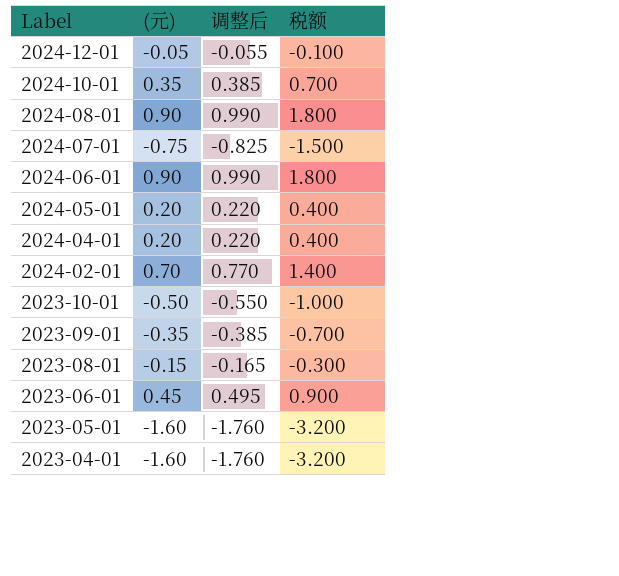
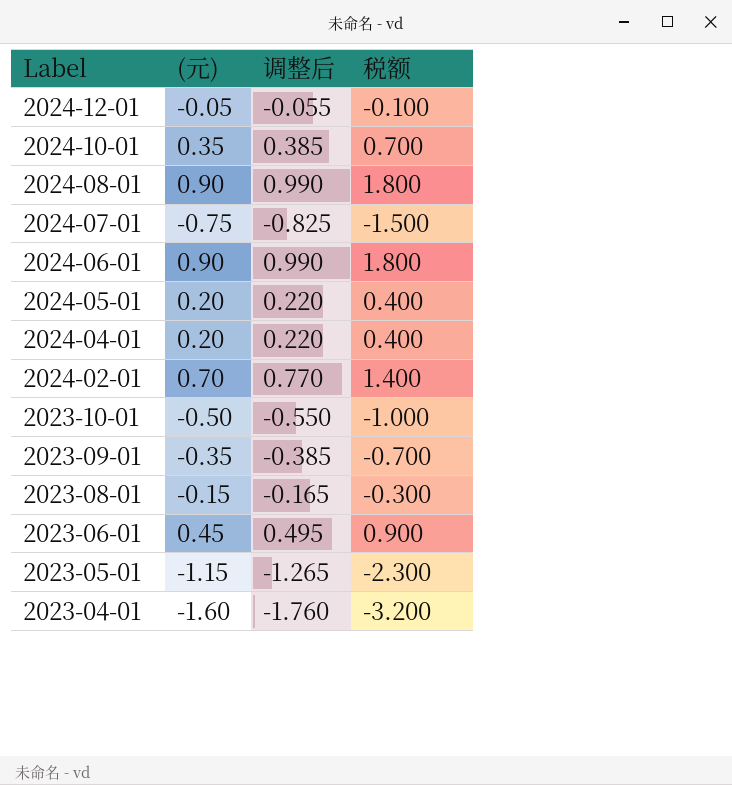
2023-05-01 | (元): -1.60 -> -1.15
2023-05-01 | 调整后: -1.760 -> -1.265
2023-05-01 | 税额: -3.200 -> -2.300

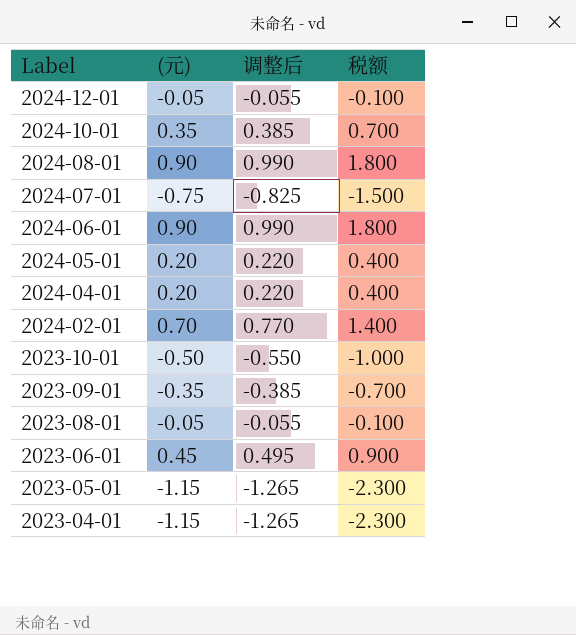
2023-08-01 | (元): -0.15 -> -0.05
2023-08-01 | 调整后: -0.165 -> -0.055
2023-08-01 | 税额: -0.300 -> -0.100
2023-04-01 | (元): -1.60 -> -1.15
2023-04-01 | 调整后: -1.760 -> -1.265
2023-04-01 | 税额: -3.200 -> -2.300

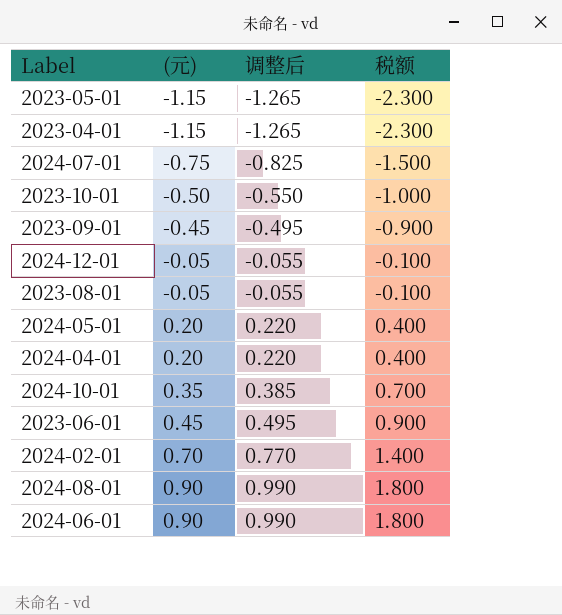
row order: Label descending -> (元) ascending
2023-09-01 | (元): -0.35 -> -0.45
2023-09-01 | 调整后: -0.385 -> -0.495
2023-09-01 | 税额: -0.700 -> -0.900

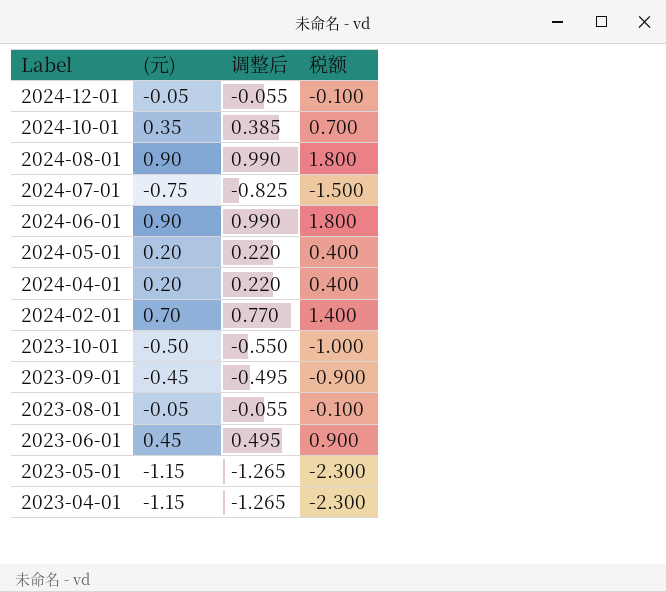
row order: (元) ascending -> Label descending

